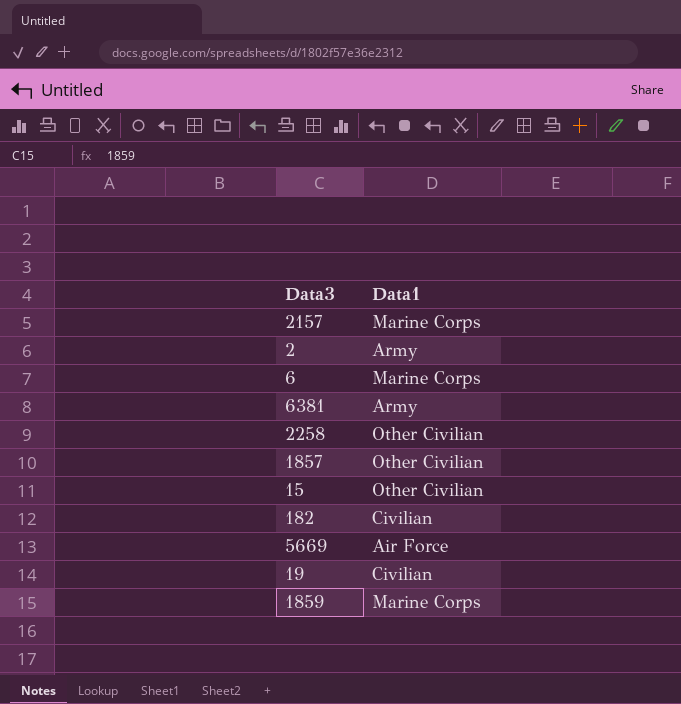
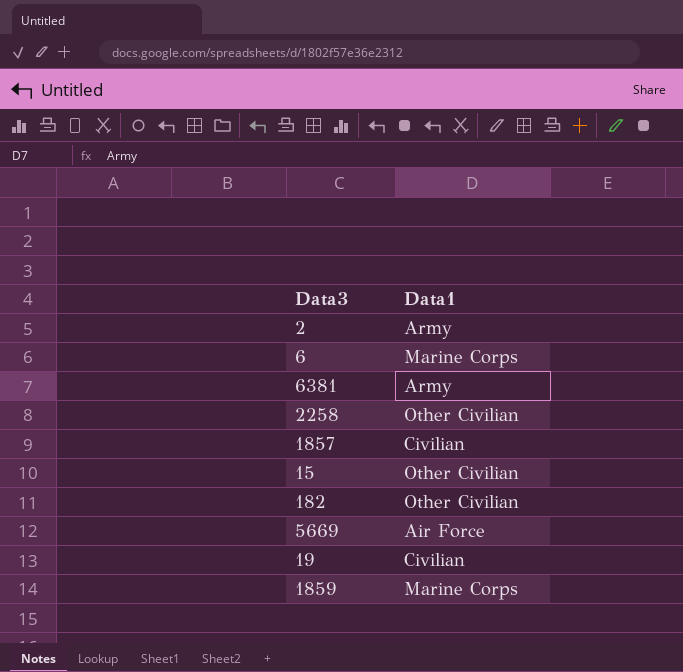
row 2157: Marine Corps -> none
1857 | Data1: Other Civilian -> Civilian
182 | Data1: Civilian -> Other Civilian

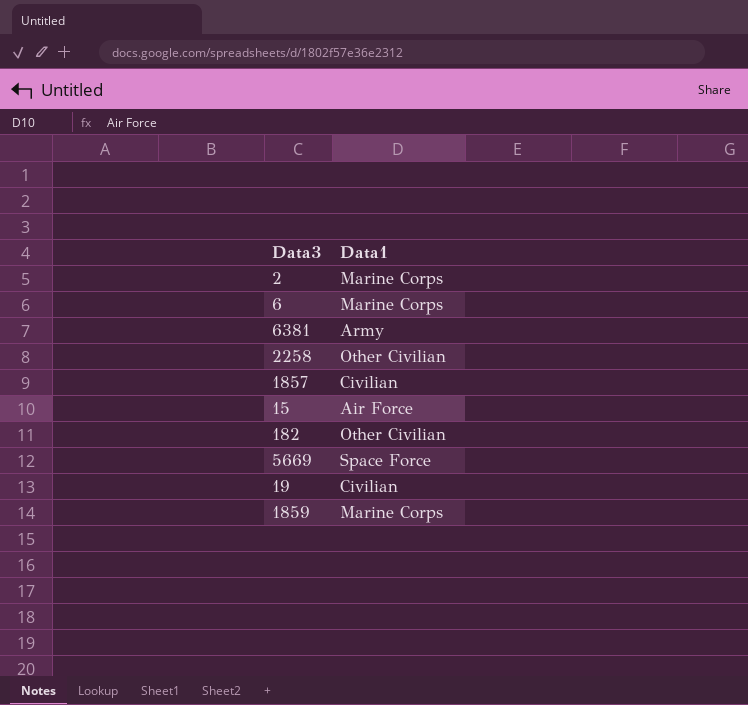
2 | Data1: Army -> Marine Corps
15 | Data1: Other Civilian -> Air Force
5669 | Data1: Air Force -> Space Force

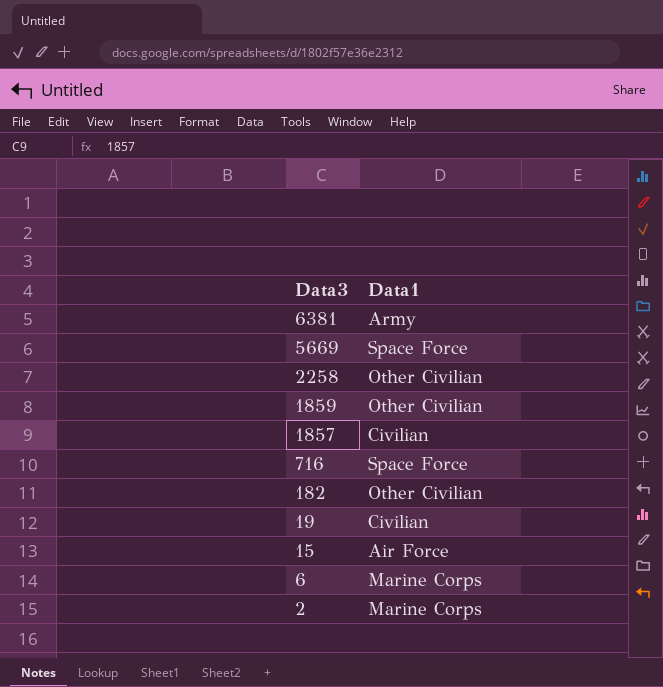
row order: none -> Data3 descending
1859 | Data1: Marine Corps -> Other Civilian
row 716: none -> Space Force

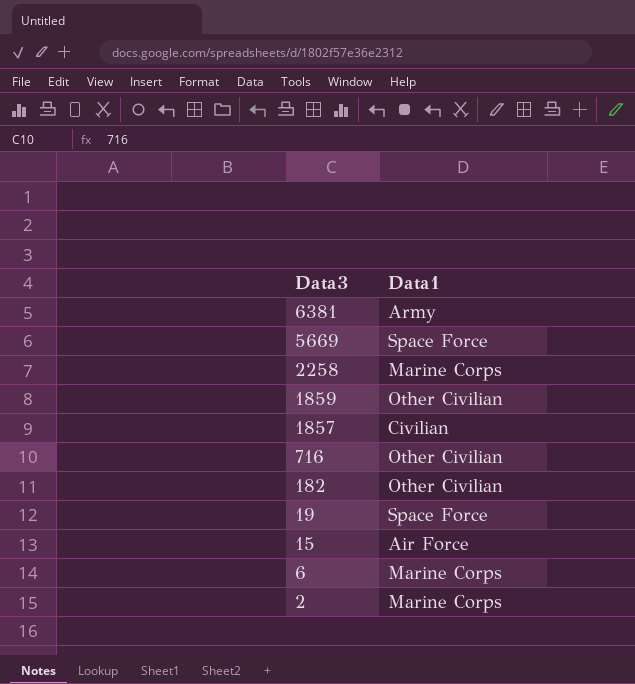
2258 | Data1: Other Civilian -> Marine Corps
716 | Data1: Space Force -> Other Civilian
19 | Data1: Civilian -> Space Force

